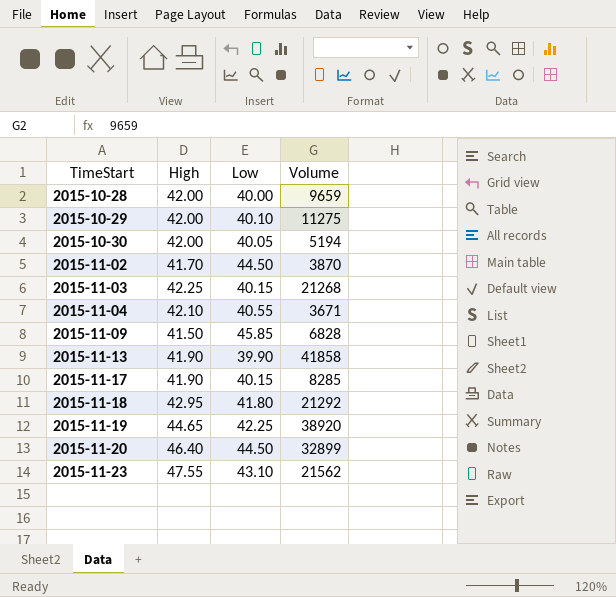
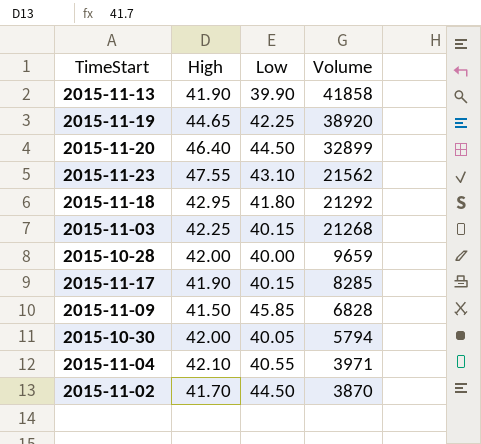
row order: TimeStart ascending -> Volume descending
row 2015-10-29: 42.00 | 40.10 | 11275 -> none
2015-10-30 | Volume: 5194 -> 5794
2015-11-04 | Volume: 3671 -> 3971

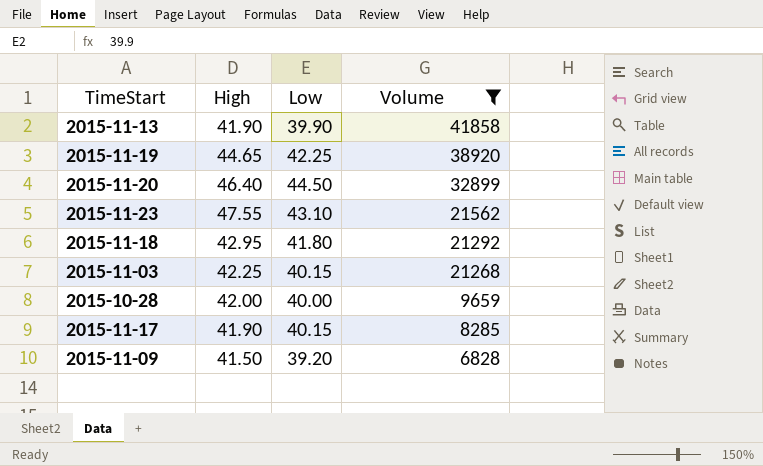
filter: none -> Volume >= 6828
2015-11-09 | Low: 45.85 -> 39.20

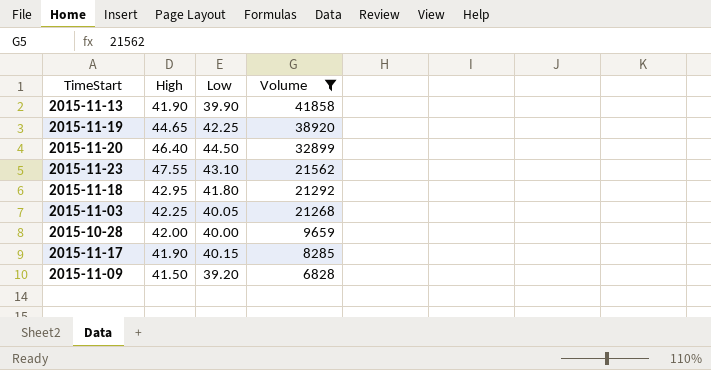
2015-11-03 | Low: 40.15 -> 40.05

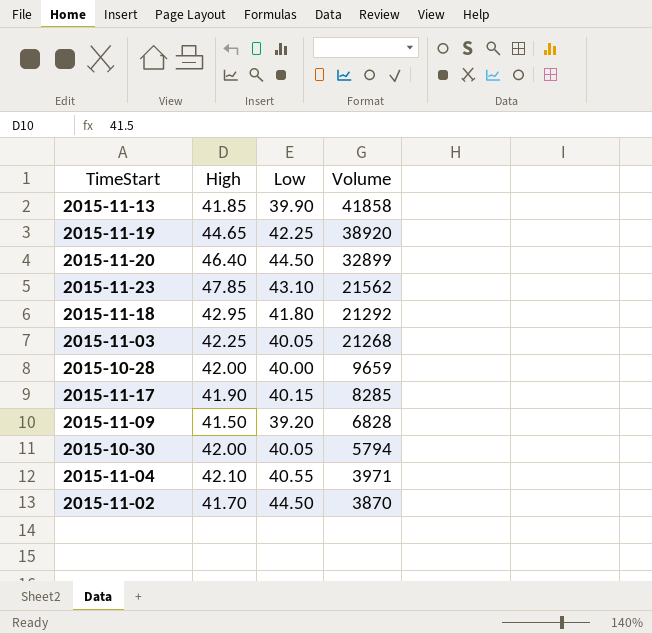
filter: Volume >= 6828 -> none
2015-11-13 | High: 41.90 -> 41.85
2015-11-23 | High: 47.55 -> 47.85

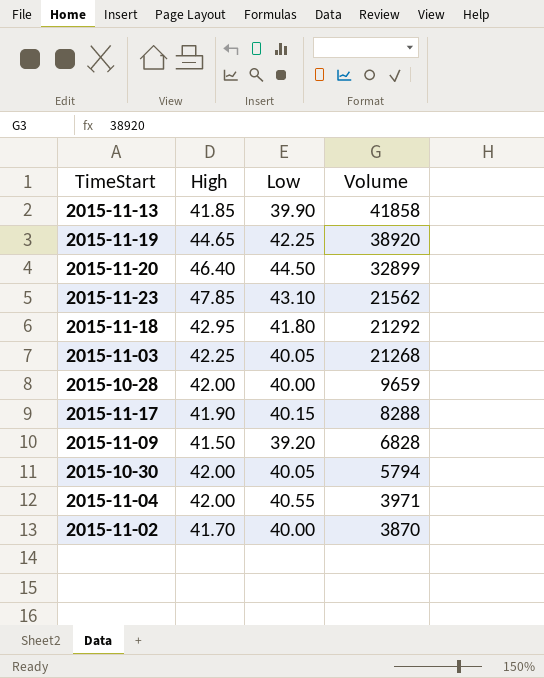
2015-11-17 | Volume: 8285 -> 8288
2015-11-04 | High: 42.10 -> 42.00
2015-11-02 | Low: 44.50 -> 40.00

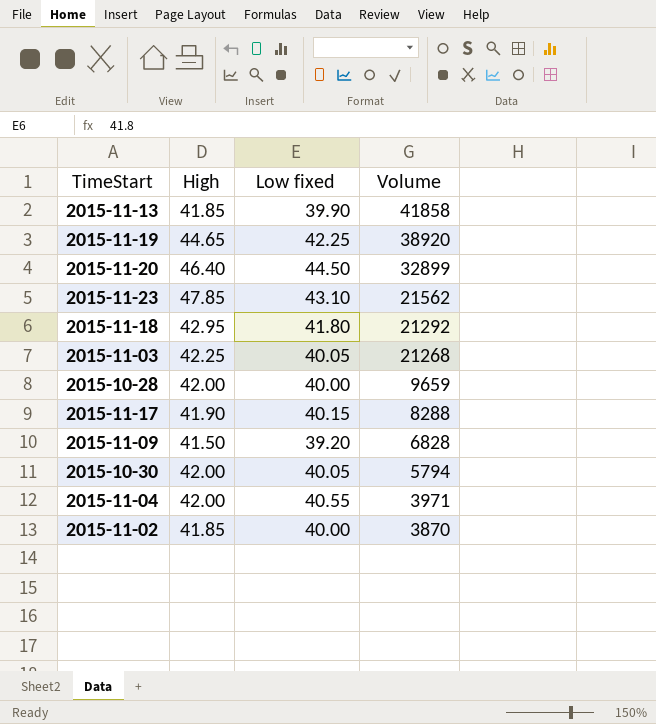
column name: Low -> Low fixed
2015-11-02 | High: 41.70 -> 41.85

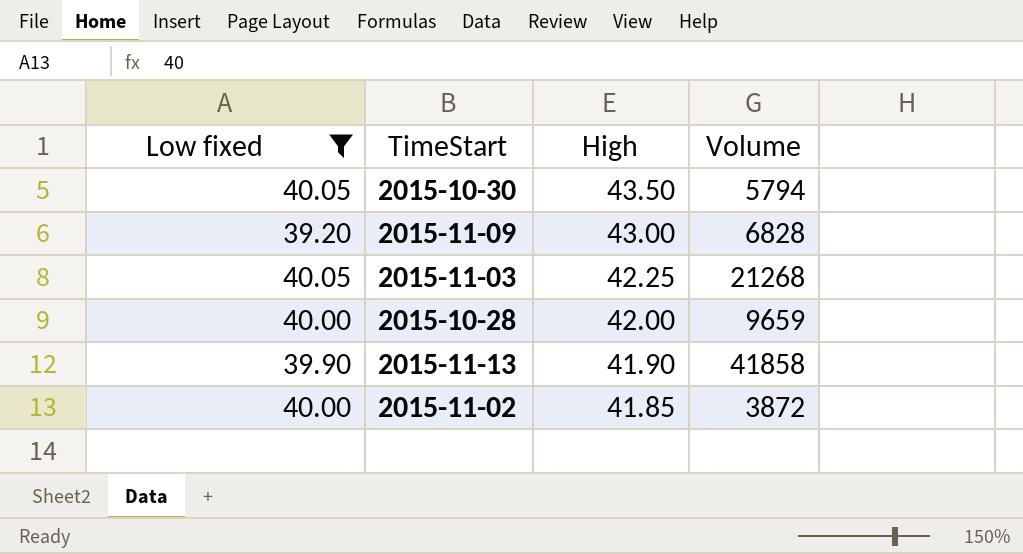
filter: none -> Low fixed <= 40.05
row order: Volume descending -> High descending
column Low fixed | position: 3 -> 1
2015-10-30 | High: 42.00 -> 43.50
2015-11-09 | High: 41.50 -> 43.00
2015-11-13 | High: 41.85 -> 41.90
2015-11-02 | Volume: 3870 -> 3872

